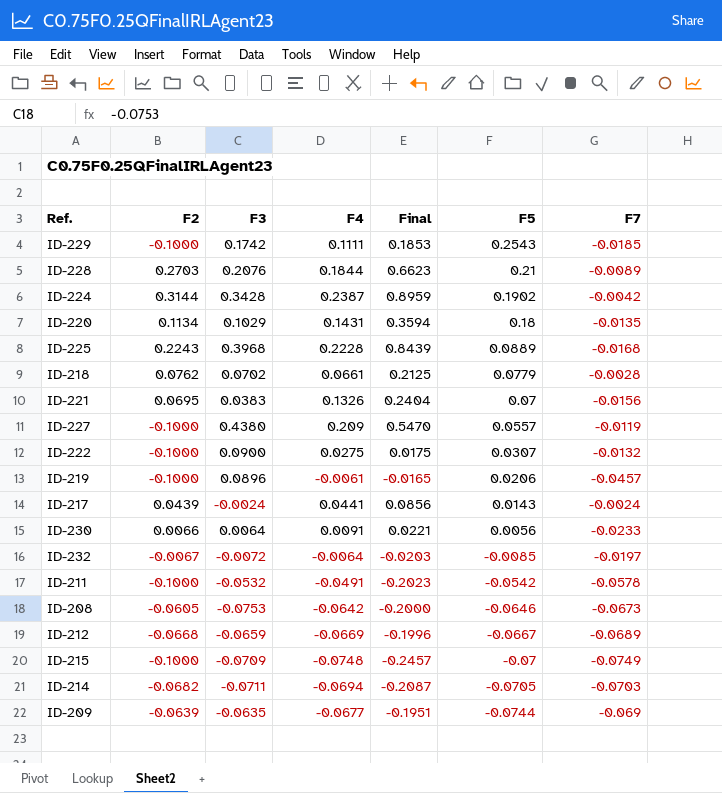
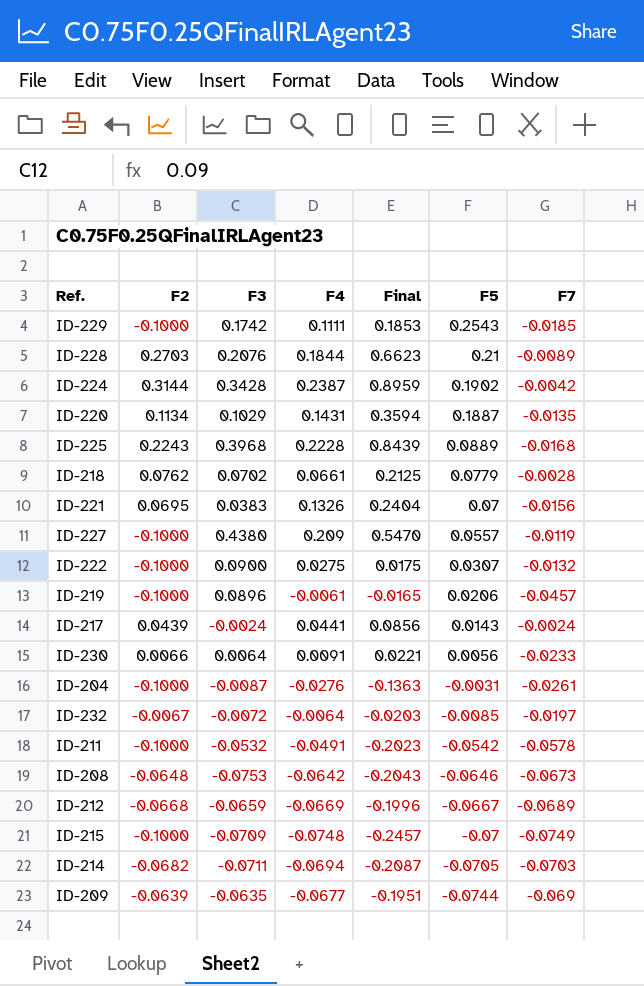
ID-220 | F5: 0.18 -> 0.1887
row ID-204: none -> -0.1000 | -0.0087 | -0.0276 | -0.1363 | -0.0031 | -0.0261
ID-208 | F2: -0.0605 -> -0.0648
ID-208 | Final: -0.2000 -> -0.2043

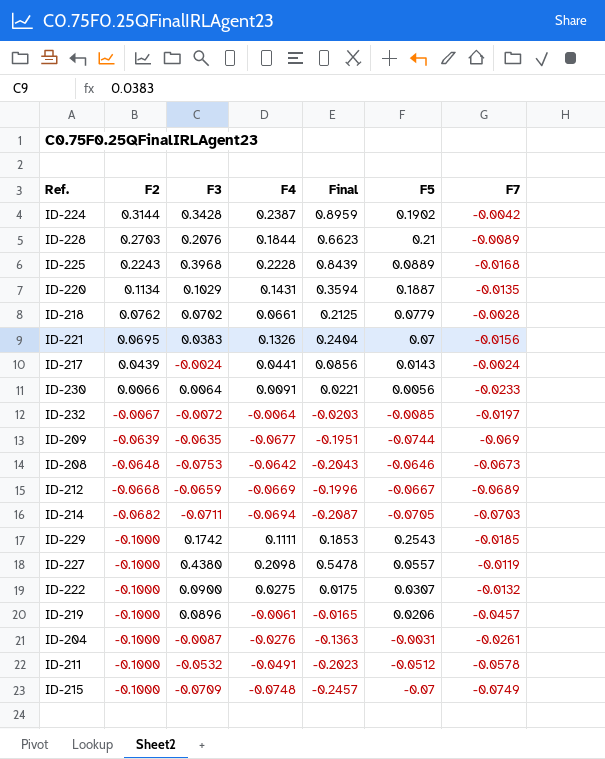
row order: F5 descending -> F2 descending
ID-227 | F4: 0.209 -> 0.2098
ID-227 | Final: 0.5470 -> 0.5478
ID-211 | F5: -0.0542 -> -0.0512

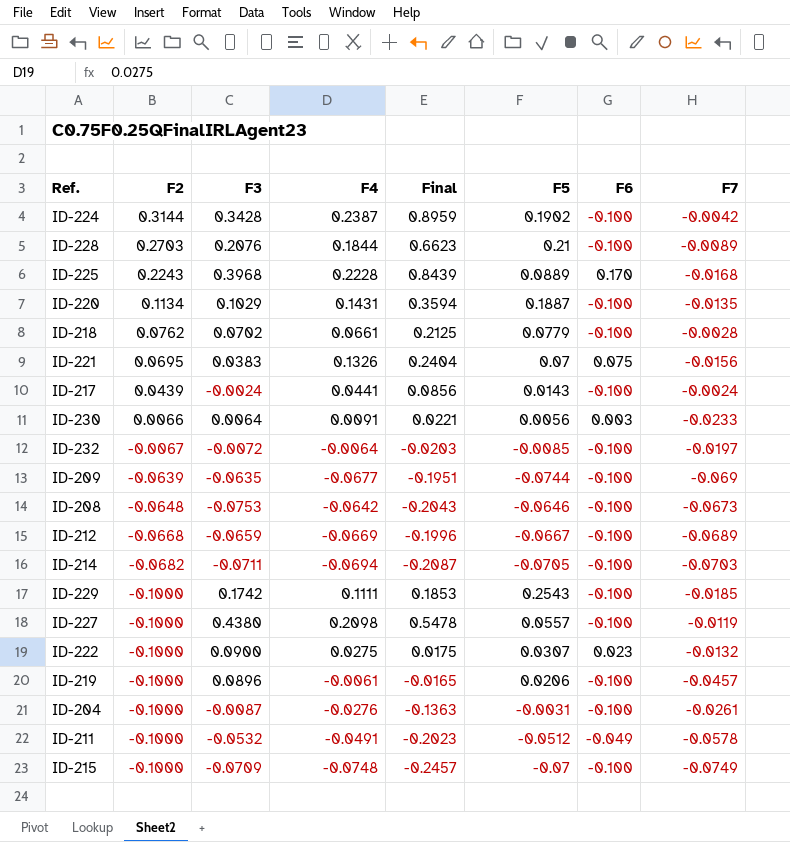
column F6 | position: none -> 7

